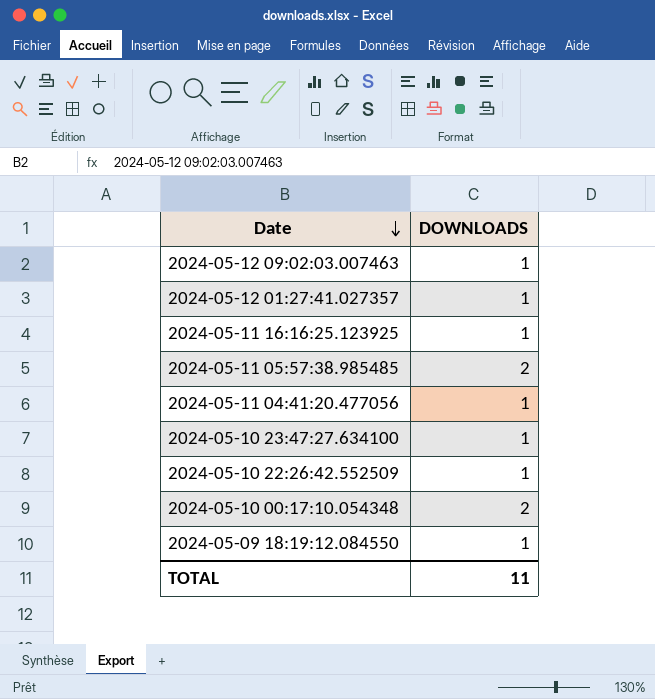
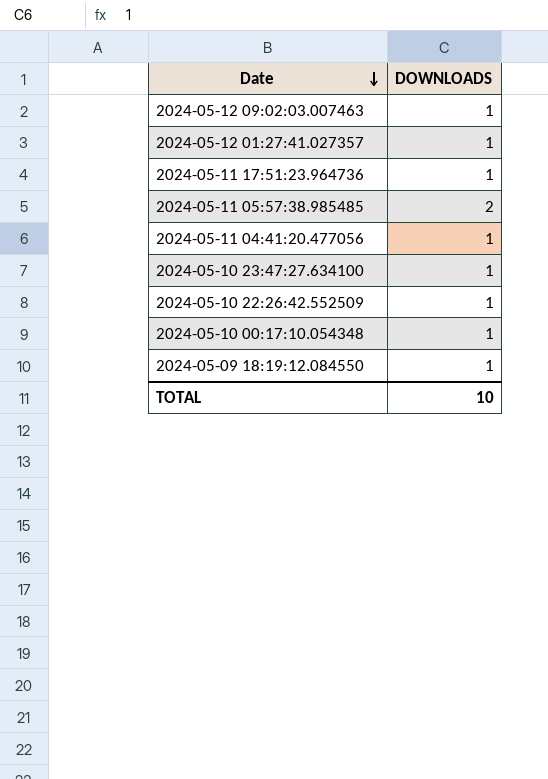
row 2024-05-11 16:16:25.123925: 1 -> none
row 2024-05-11 17:51:23.964736: none -> 1
2024-05-10 00:17:10.054348 | DOWNLOADS: 2 -> 1
TOTAL | DOWNLOADS: 11 -> 10

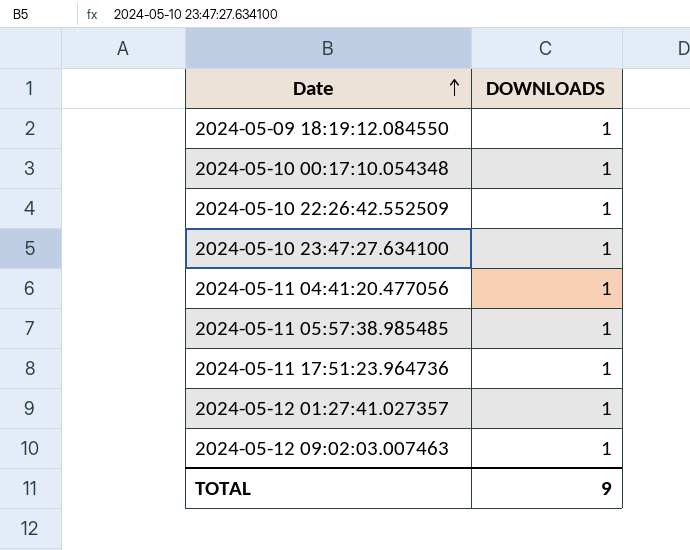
row order: Date descending -> Date ascending
2024-05-11 05:57:38.985485 | DOWNLOADS: 2 -> 1
TOTAL | DOWNLOADS: 10 -> 9

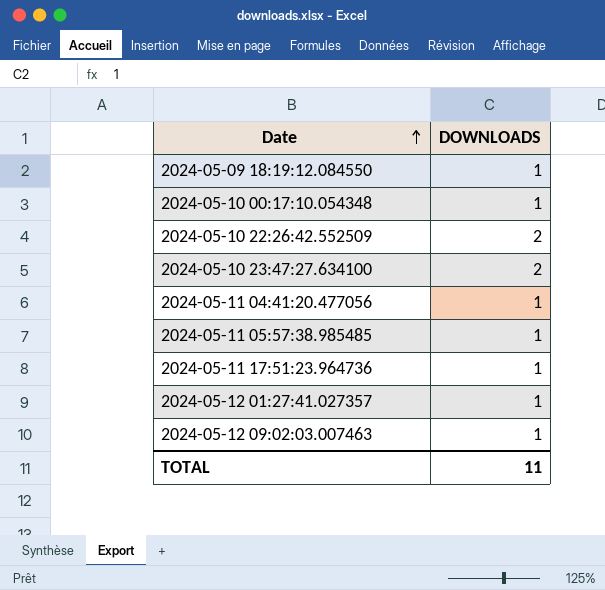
2024-05-10 22:26:42.552509 | DOWNLOADS: 1 -> 2
2024-05-10 23:47:27.634100 | DOWNLOADS: 1 -> 2
TOTAL | DOWNLOADS: 9 -> 11

